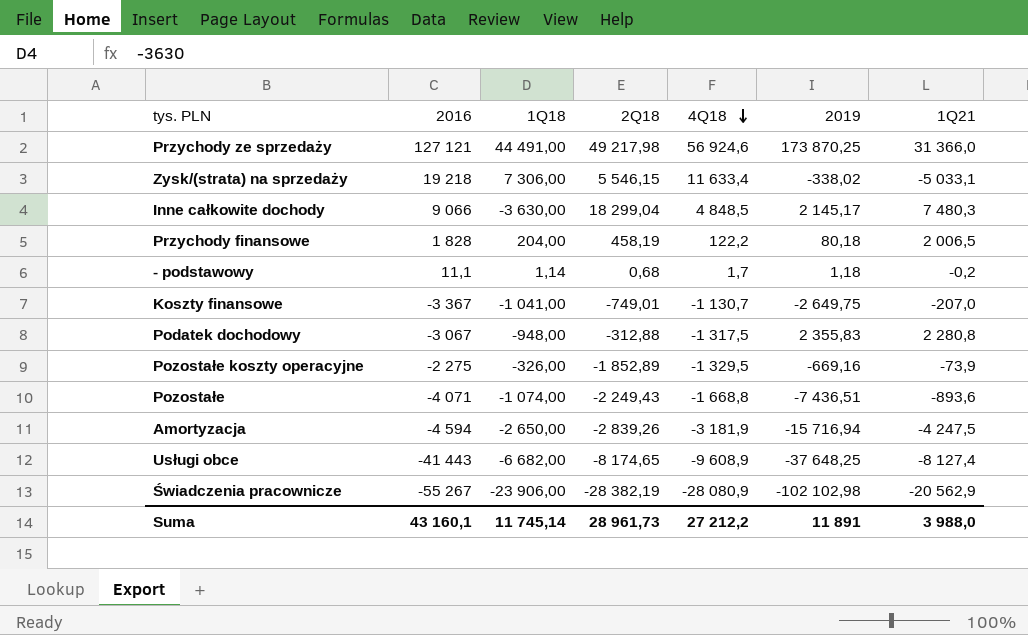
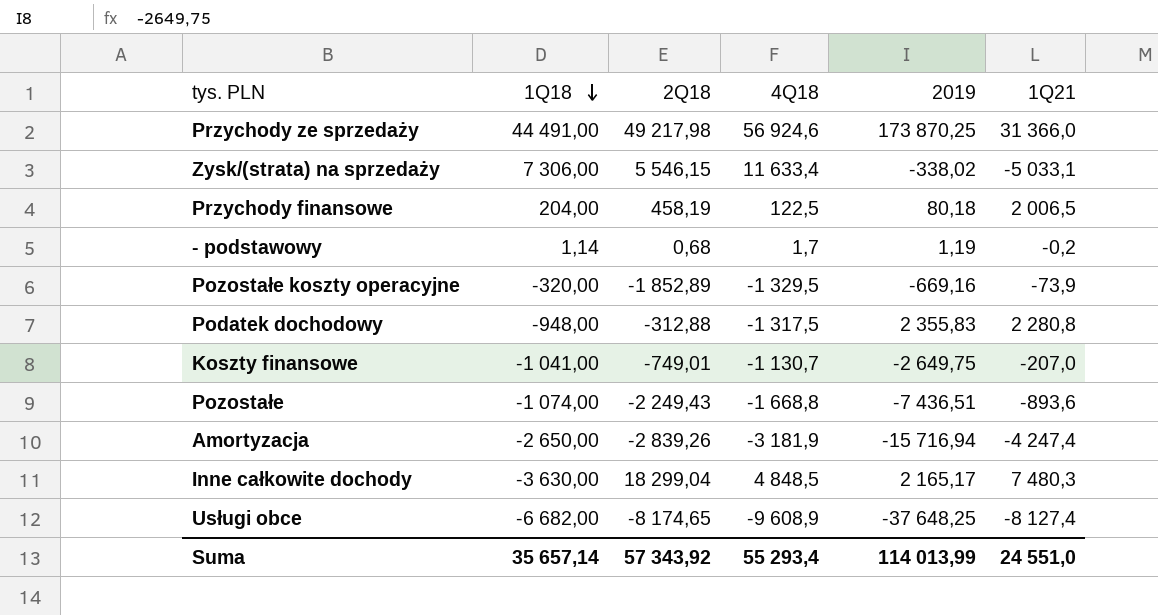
row order: 4Q18 descending -> 1Q18 descending
column 2016 | position: 2 -> none
row Świadczenia pracownicze: -55 267 | -23 906,00 | -28 382,19 | -28 080,9 | -102 102,98 | -20 562,9 -> none
Przychody finansowe | 4Q18: 122,2 -> 122,5
- podstawowy | 2019: 1,18 -> 1,19
Pozostałe koszty operacyjne | 1Q18: -326,00 -> -320,00
Amortyzacja | 1Q21: -4 247,5 -> -4 247,4
Inne całkowite dochody | 2019: 2 145,17 -> 2 165,17
Suma | 1Q18: 11 745,14 -> 35 657,14
Suma | 2Q18: 28 961,73 -> 57 343,92
Suma | 4Q18: 27 212,2 -> 55 293,4
Suma | 2019: 11 891 -> 114 013,99
Suma | 1Q21: 3 988,0 -> 24 551,0

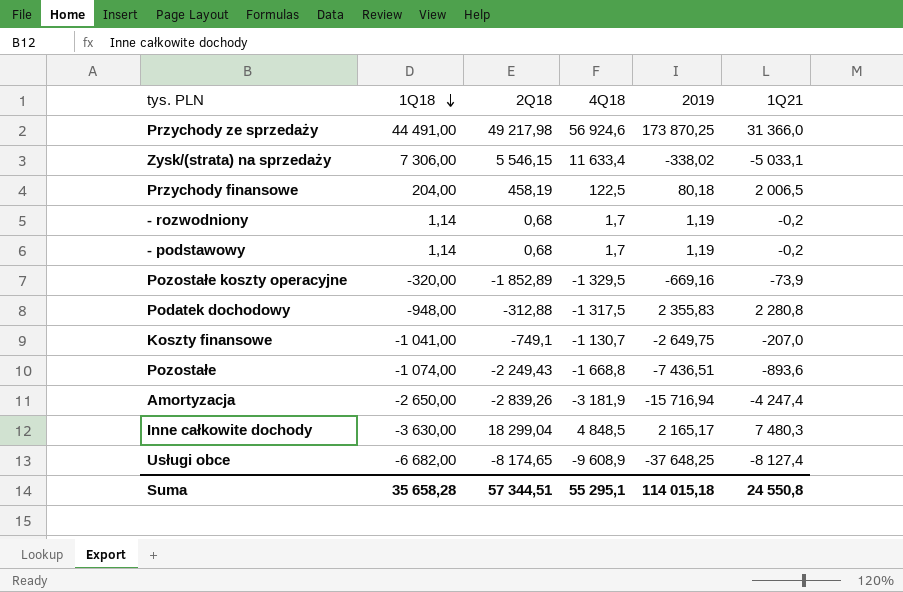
row - rozwodniony: none -> 1,14 | 0,68 | 1,7 | 1,19 | -0,2
Koszty finansowe | 2Q18: -749,01 -> -749,1
Suma | 1Q18: 35 657,14 -> 35 658,28
Suma | 2Q18: 57 343,92 -> 57 344,51
Suma | 4Q18: 55 293,4 -> 55 295,1
Suma | 2019: 114 013,99 -> 114 015,18
Suma | 1Q21: 24 551,0 -> 24 550,8

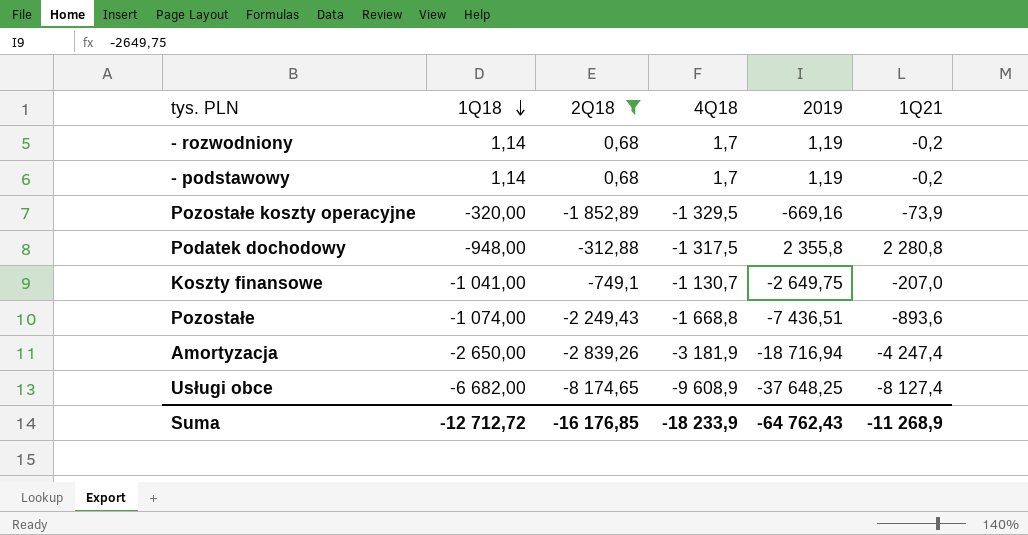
filter: none -> 2Q18 <= 0,68
Podatek dochodowy | 2019: 2 355,83 -> 2 355,8
Amortyzacja | 2019: -15 716,94 -> -18 716,94
Suma | 1Q18: 35 658,28 -> -12 712,72
Suma | 2Q18: 57 344,51 -> -16 176,85
Suma | 4Q18: 55 295,1 -> -18 233,9
Suma | 2019: 114 015,18 -> -64 762,43
Suma | 1Q21: 24 550,8 -> -11 268,9

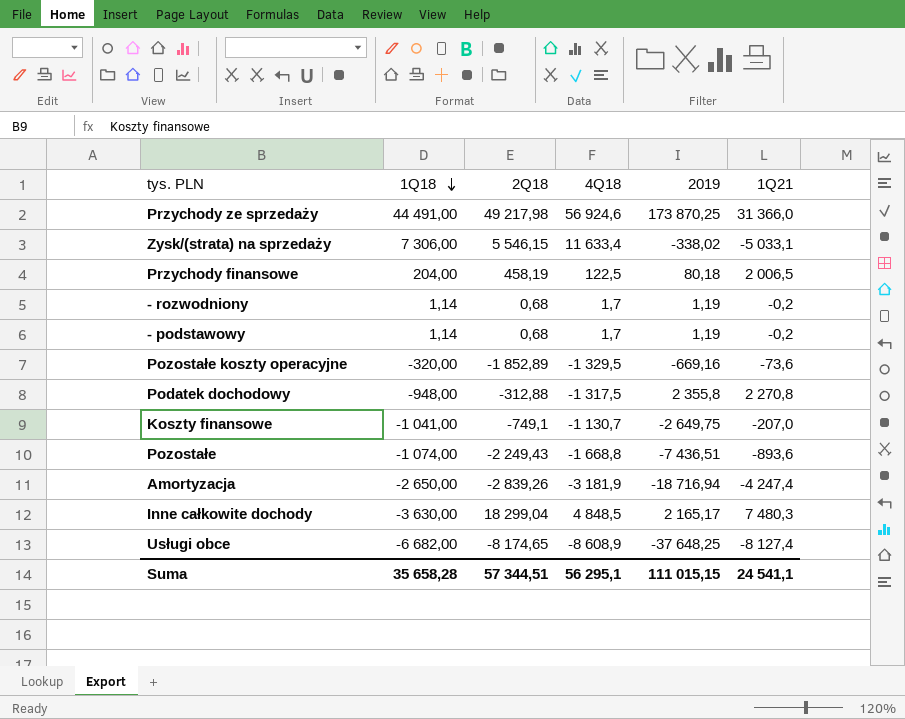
filter: 2Q18 <= 0,68 -> none
Pozostałe koszty operacyjne | 1Q21: -73,9 -> -73,6
Podatek dochodowy | 1Q21: 2 280,8 -> 2 270,8
Usługi obce | 4Q18: -9 608,9 -> -8 608,9
Suma | 1Q18: -12 712,72 -> 35 658,28
Suma | 2Q18: -16 176,85 -> 57 344,51
Suma | 4Q18: -18 233,9 -> 56 295,1
Suma | 2019: -64 762,43 -> 111 015,15
Suma | 1Q21: -11 268,9 -> 24 541,1

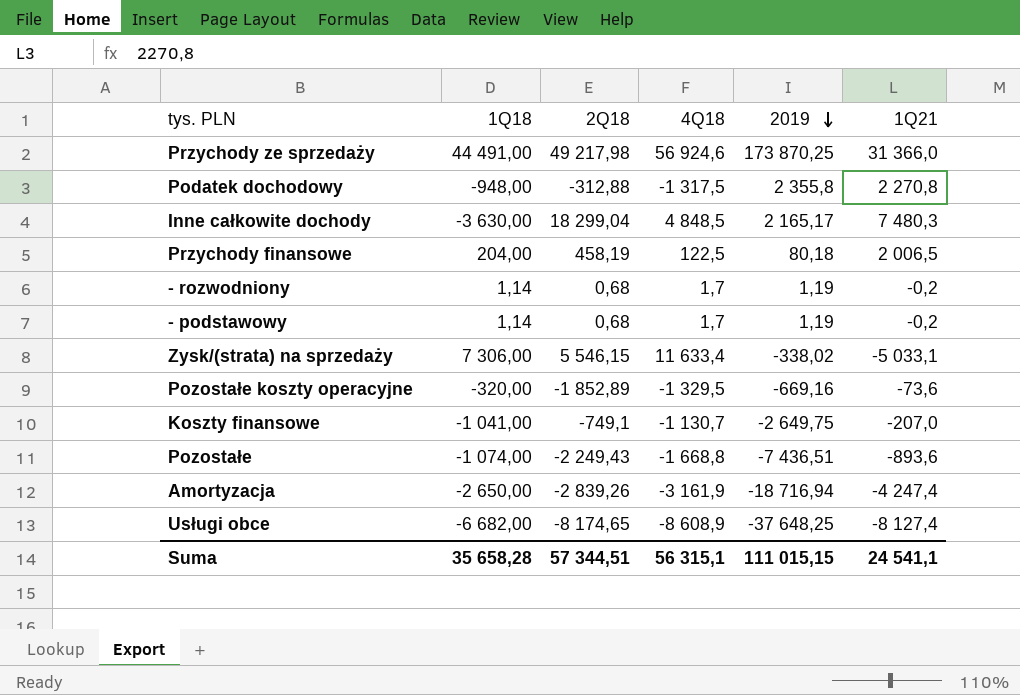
row order: 1Q18 descending -> 2019 descending
Amortyzacja | 4Q18: -3 181,9 -> -3 161,9
Suma | 4Q18: 56 295,1 -> 56 315,1

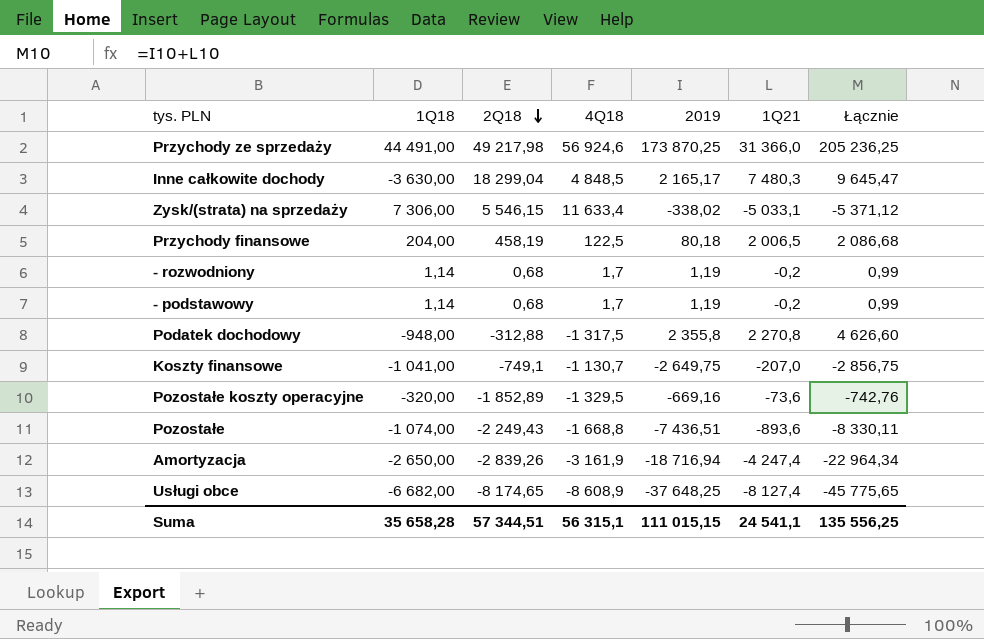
row order: 2019 descending -> 2Q18 descending
column Łącznie | formula: none -> [2019] + [1Q21]

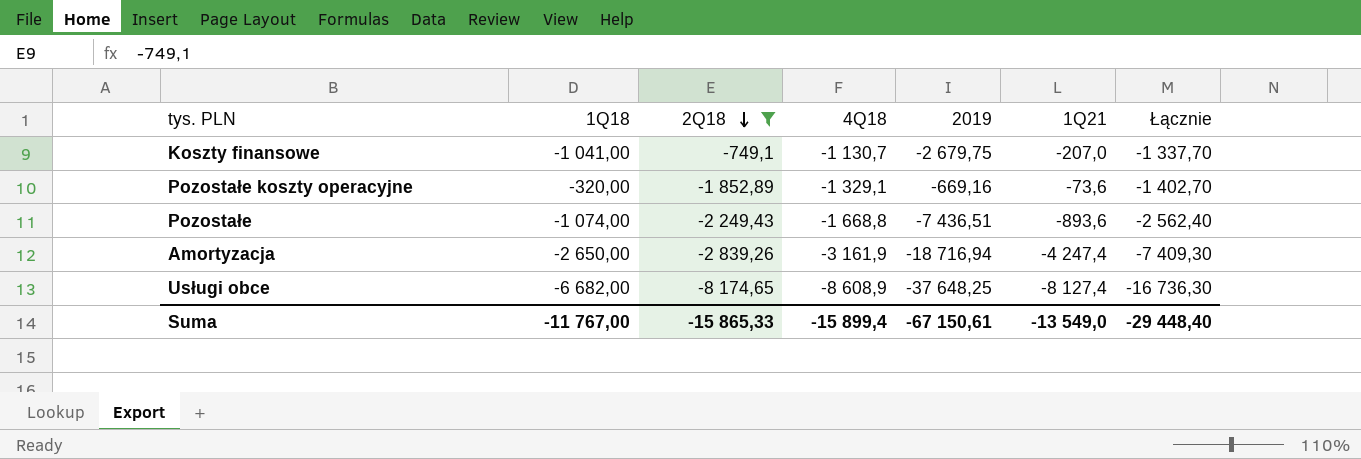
filter: none -> 2Q18 <= -749,1
column Łącznie | formula: [2019] + [1Q21] -> [4Q18] + [1Q21]
Koszty finansowe | 2019: -2 649,75 -> -2 679,75
Pozostałe koszty operacyjne | 4Q18: -1 329,5 -> -1 329,1
Suma | 1Q18: 35 658,28 -> -11 767,00
Suma | 2Q18: 57 344,51 -> -15 865,33
Suma | 4Q18: 56 315,1 -> -15 899,4
Suma | 2019: 111 015,15 -> -67 150,61
Suma | 1Q21: 24 541,1 -> -13 549,0
Suma | Łącznie: 135 556,25 -> -29 448,40

